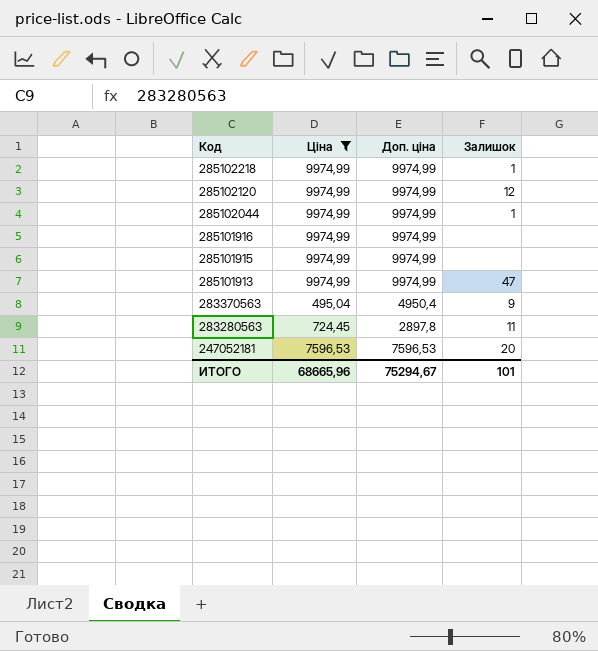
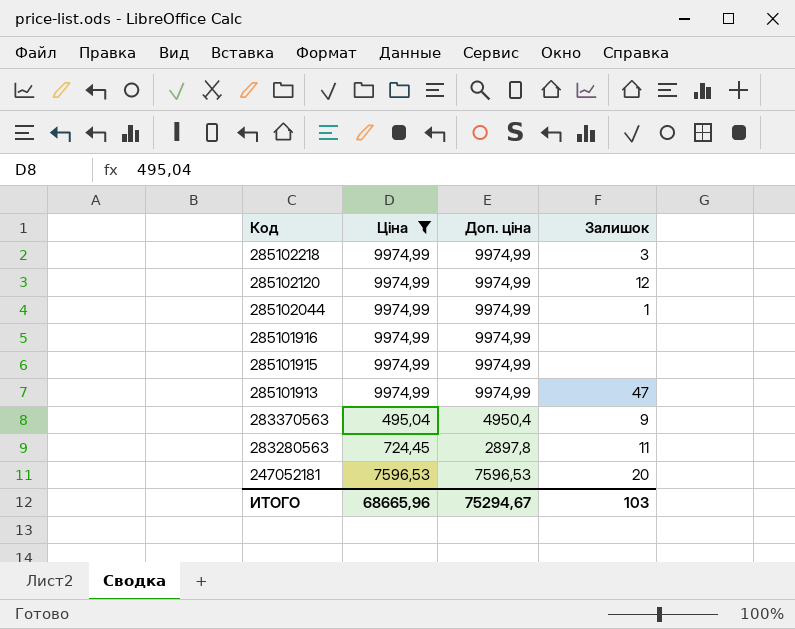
285102218 | Залишок: 1 -> 3
ИТОГО | Залишок: 101 -> 103

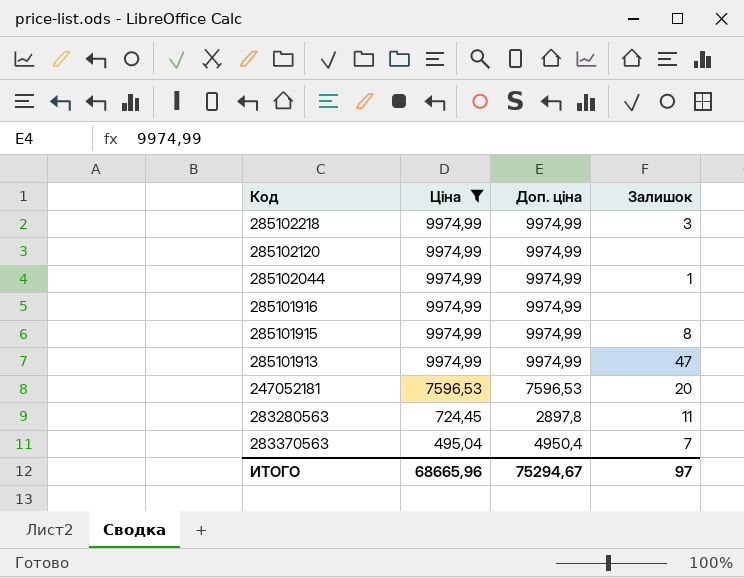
row order: Код descending -> Ціна descending
285102120 | Залишок: 12 -> none
285101915 | Залишок: none -> 8
283370563 | Залишок: 9 -> 7
ИТОГО | Залишок: 103 -> 97

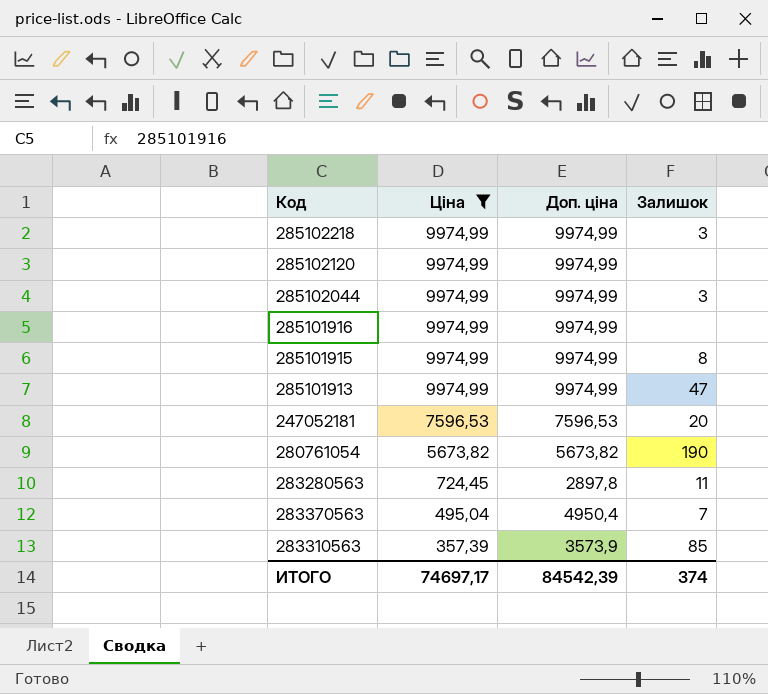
285102044 | Залишок: 1 -> 3
row 280761054: none -> 5673,82 | 5673,82 | 190
row 283310563: none -> 357,39 | 3573,9 | 85
ИТОГО | Ціна: 68665,96 -> 74697,17
ИТОГО | Доп. ціна: 75294,67 -> 84542,39
ИТОГО | Залишок: 97 -> 374

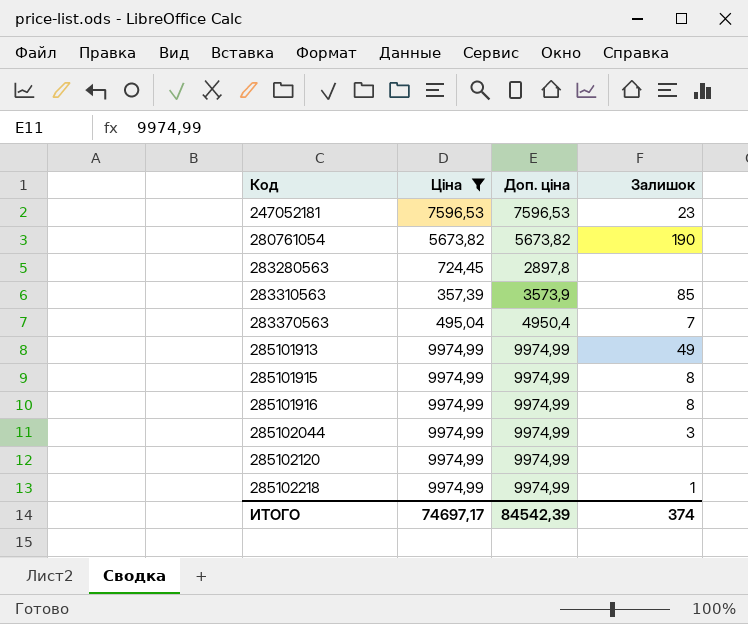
row order: Ціна descending -> Код ascending
247052181 | Залишок: 20 -> 23
283280563 | Залишок: 11 -> none
285101913 | Залишок: 47 -> 49
285101916 | Залишок: none -> 8
285102218 | Залишок: 3 -> 1

